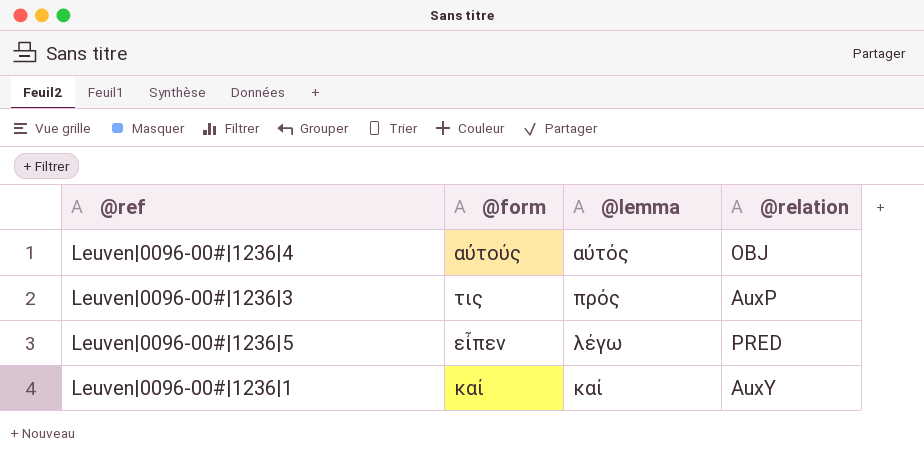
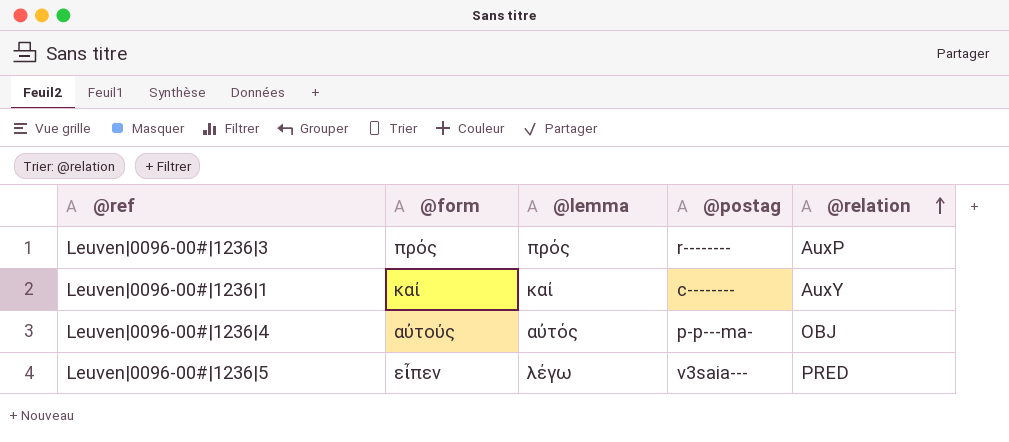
row order: none -> @relation ascending
column @postag | position: none -> 4
Leuven|0096-00#|1236|3 | @form: τις -> πρός

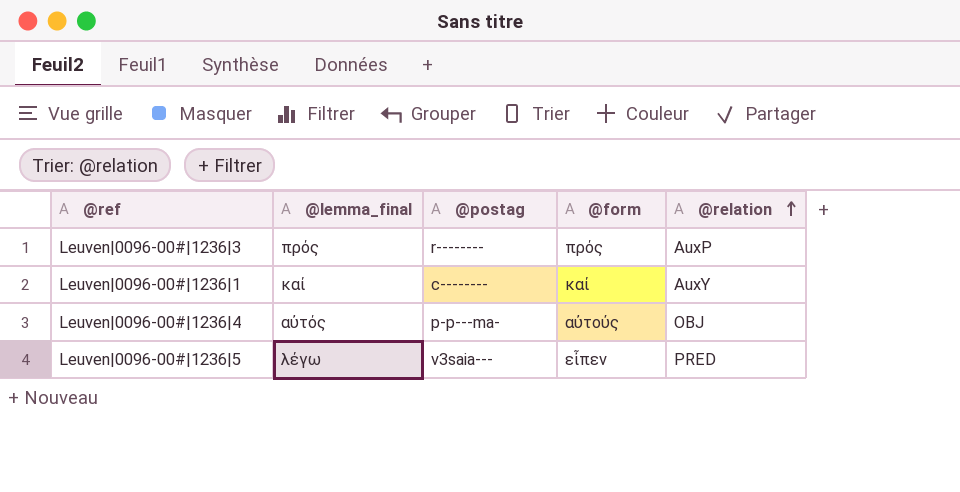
column name: @lemma -> @lemma_final
column @form | position: 2 -> 4

